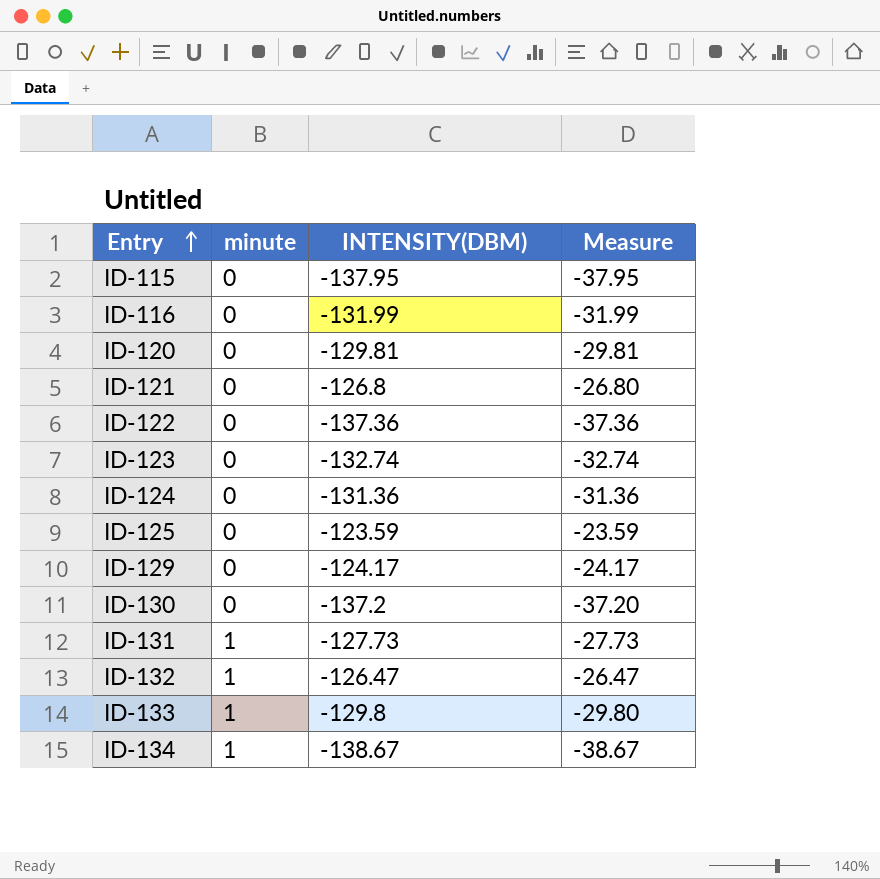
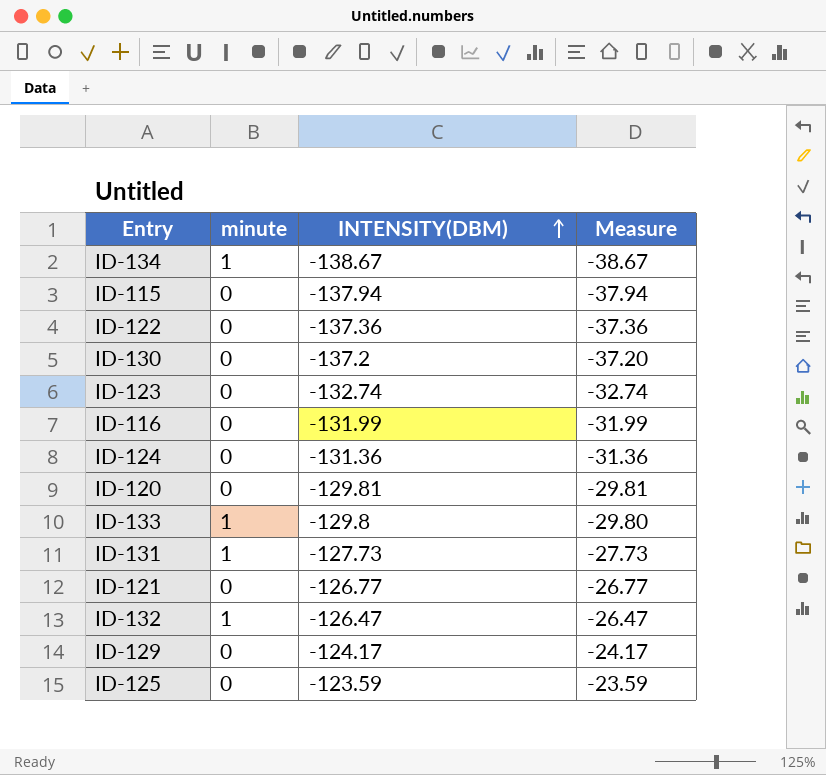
row order: Entry ascending -> INTENSITY(DBM) ascending
ID-115 | INTENSITY(DBM): -137.95 -> -137.94
ID-115 | Measure: -37.95 -> -37.94
ID-121 | INTENSITY(DBM): -126.8 -> -126.77
ID-121 | Measure: -26.80 -> -26.77

